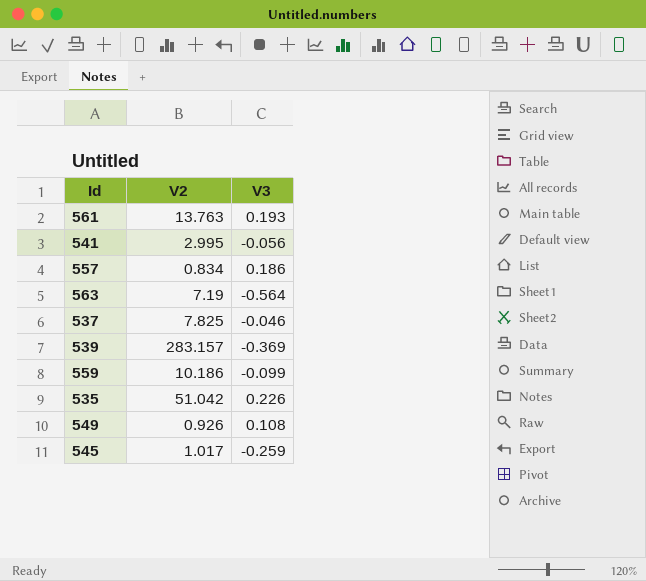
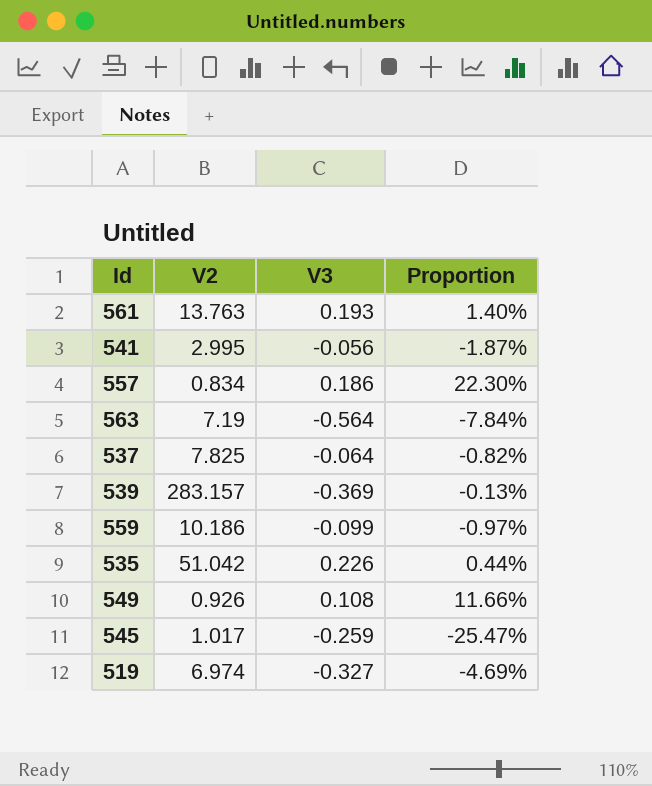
column Proportion | formula: none -> [V3] / [V2]
537 | V3: -0.046 -> -0.064
row 519: none -> 6.974 | -0.327 | -4.69%

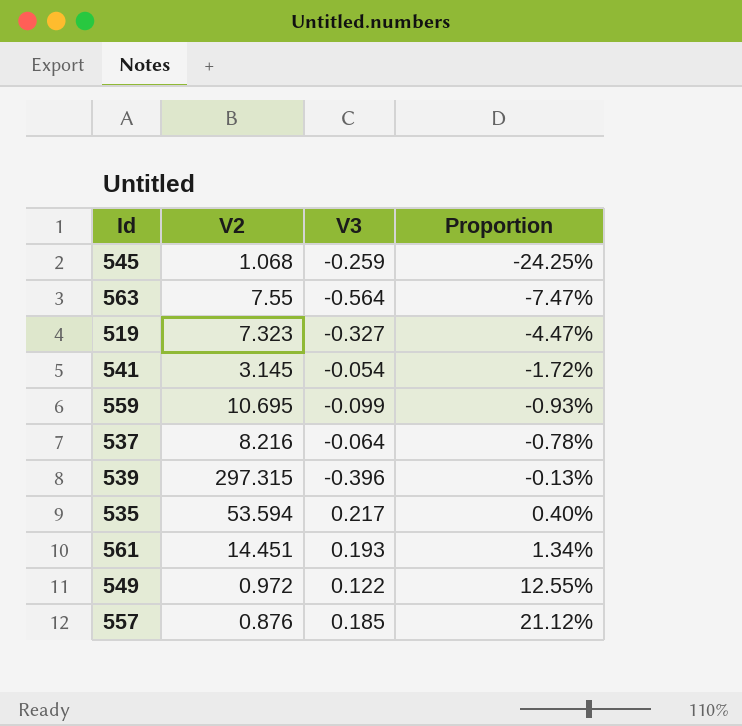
row order: none -> Proportion ascending
545 | V2: 1.017 -> 1.068
545 | Proportion: -25.47% -> -24.25%
563 | V2: 7.19 -> 7.55
563 | Proportion: -7.84% -> -7.47%
519 | V2: 6.974 -> 7.323
519 | Proportion: -4.69% -> -4.47%
541 | V2: 2.995 -> 3.145
541 | V3: -0.056 -> -0.054
541 | Proportion: -1.87% -> -1.72%
559 | V2: 10.186 -> 10.695
559 | Proportion: -0.97% -> -0.93%
537 | V2: 7.825 -> 8.216
537 | Proportion: -0.82% -> -0.78%
539 | V2: 283.157 -> 297.315
539 | V3: -0.369 -> -0.396
535 | V2: 51.042 -> 53.594
535 | V3: 0.226 -> 0.217
535 | Proportion: 0.44% -> 0.40%
561 | V2: 13.763 -> 14.451
561 | Proportion: 1.40% -> 1.34%
549 | V2: 0.926 -> 0.972
549 | V3: 0.108 -> 0.122
549 | Proportion: 11.66% -> 12.55%
557 | V2: 0.834 -> 0.876
557 | V3: 0.186 -> 0.185
557 | Proportion: 22.30% -> 21.12%

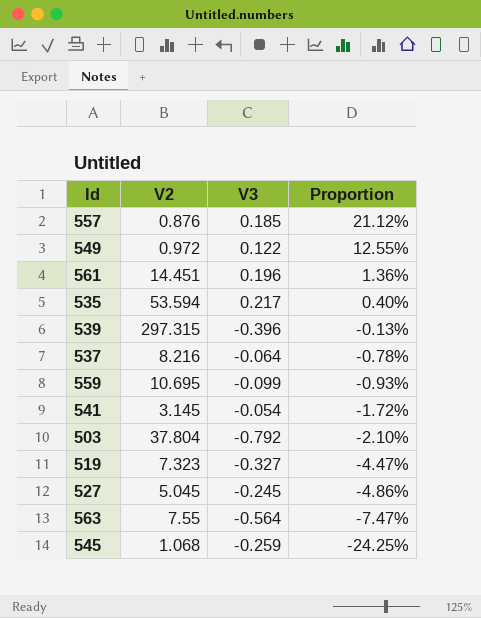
row order: Proportion ascending -> Proportion descending
561 | V3: 0.193 -> 0.196
561 | Proportion: 1.34% -> 1.36%
row 503: none -> 37.804 | -0.792 | -2.10%
row 527: none -> 5.045 | -0.245 | -4.86%

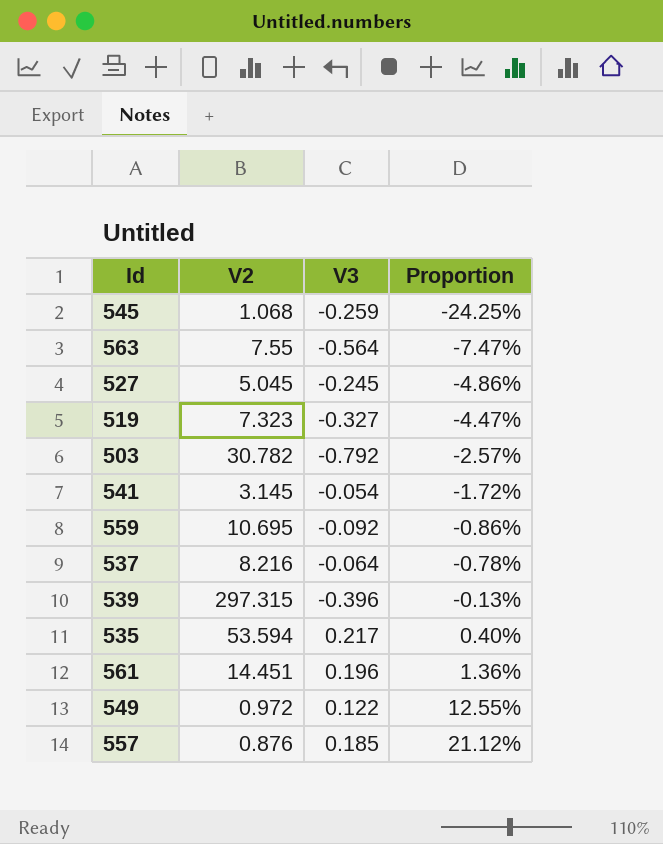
row order: Proportion descending -> Proportion ascending
503 | V2: 37.804 -> 30.782
503 | Proportion: -2.10% -> -2.57%
559 | V3: -0.099 -> -0.092
559 | Proportion: -0.93% -> -0.86%

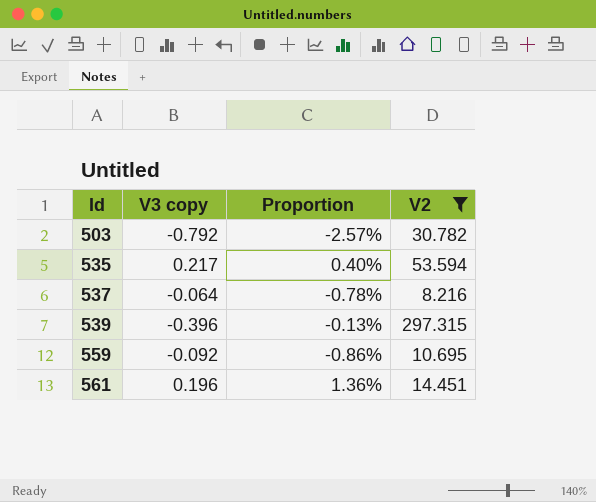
filter: none -> V2 >= 8.216
row order: Proportion ascending -> Id ascending
column name: V3 -> V3 copy
column V2 | position: 2 -> 4

